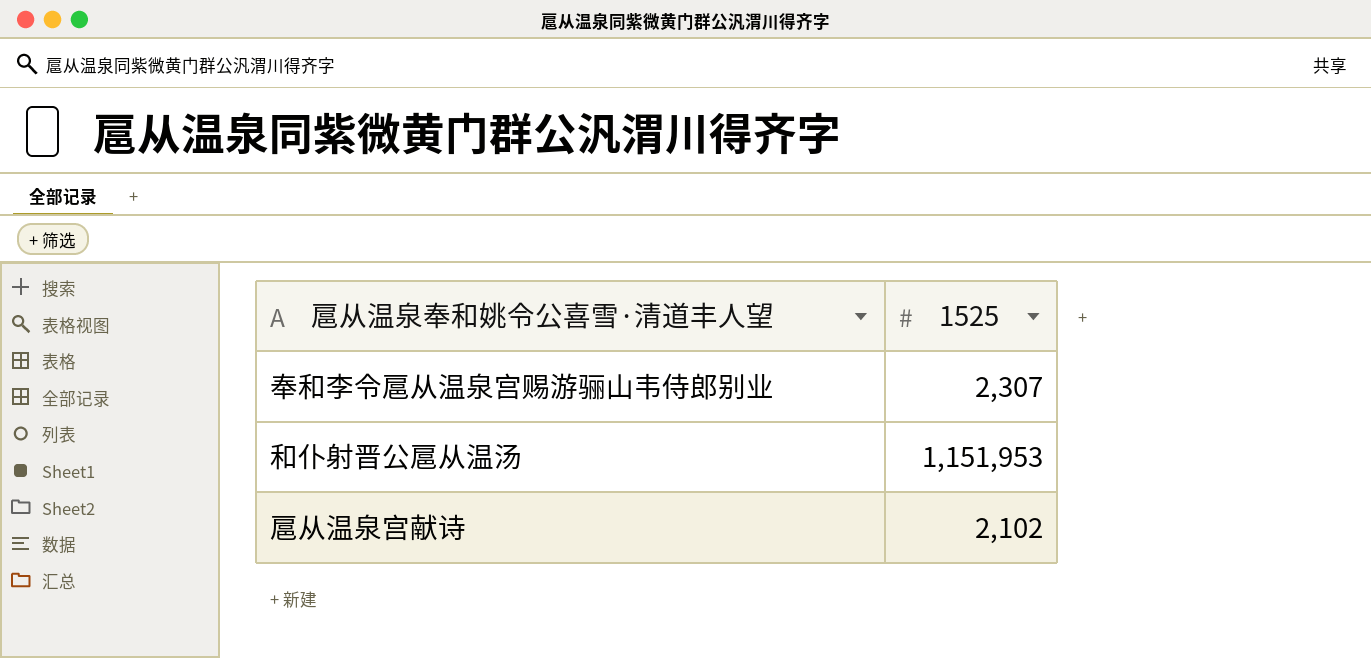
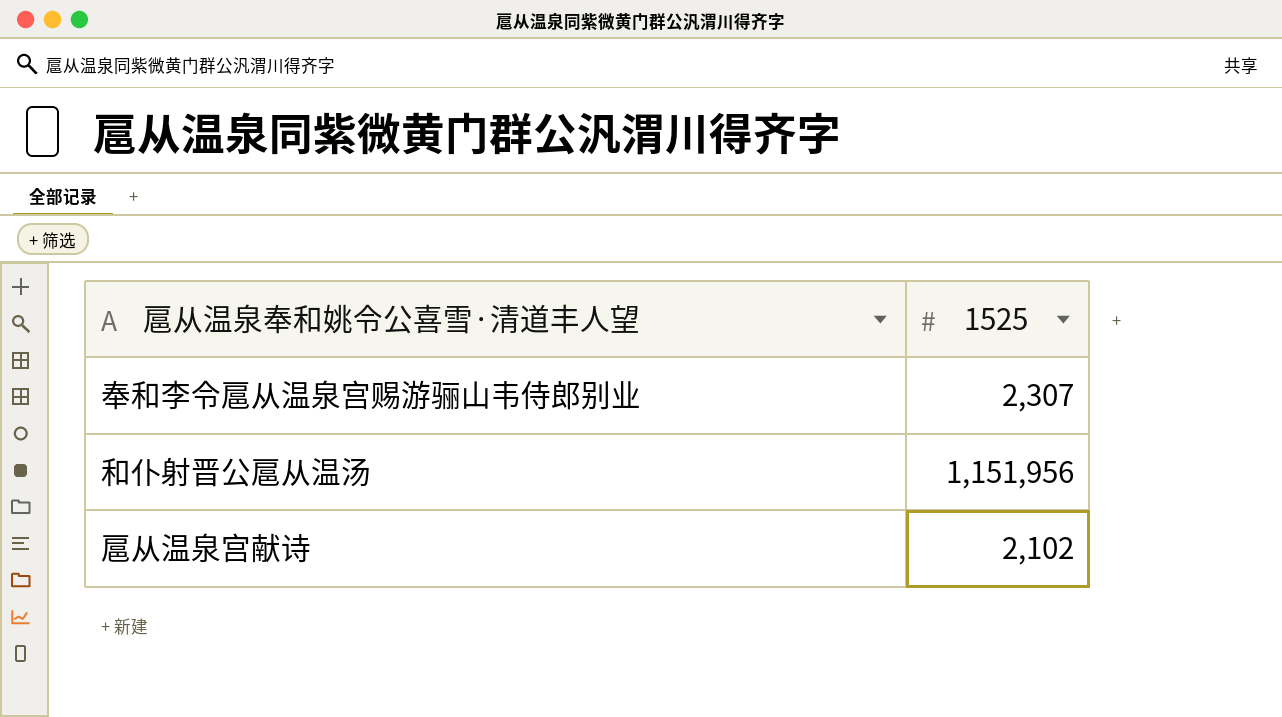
和仆射晋公扈从温汤 | 1525: 1,151,953 -> 1,151,956

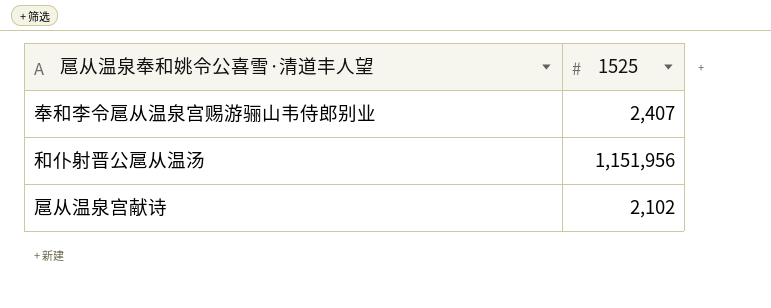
奉和李令扈从温泉宫赐游骊山韦侍郎别业 | 1525: 2,307 -> 2,407

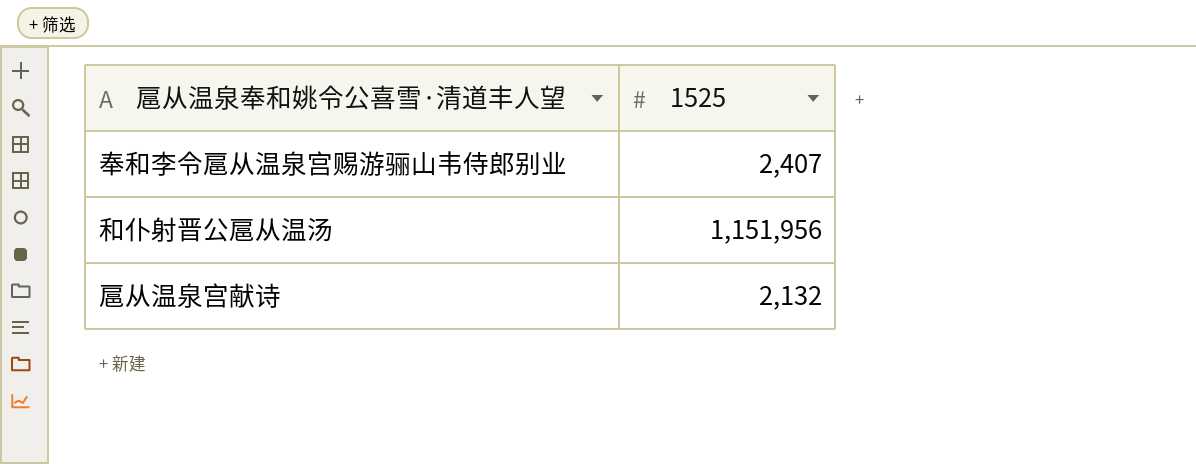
扈从温泉宫献诗 | 1525: 2,102 -> 2,132

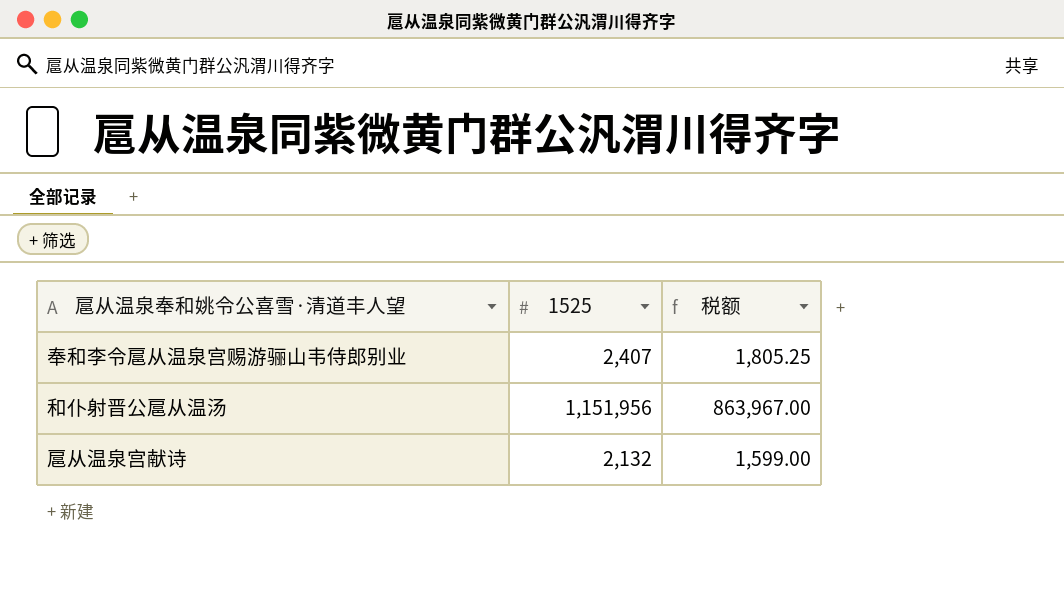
column 税额 | formula: none -> [1525] * 0.75

